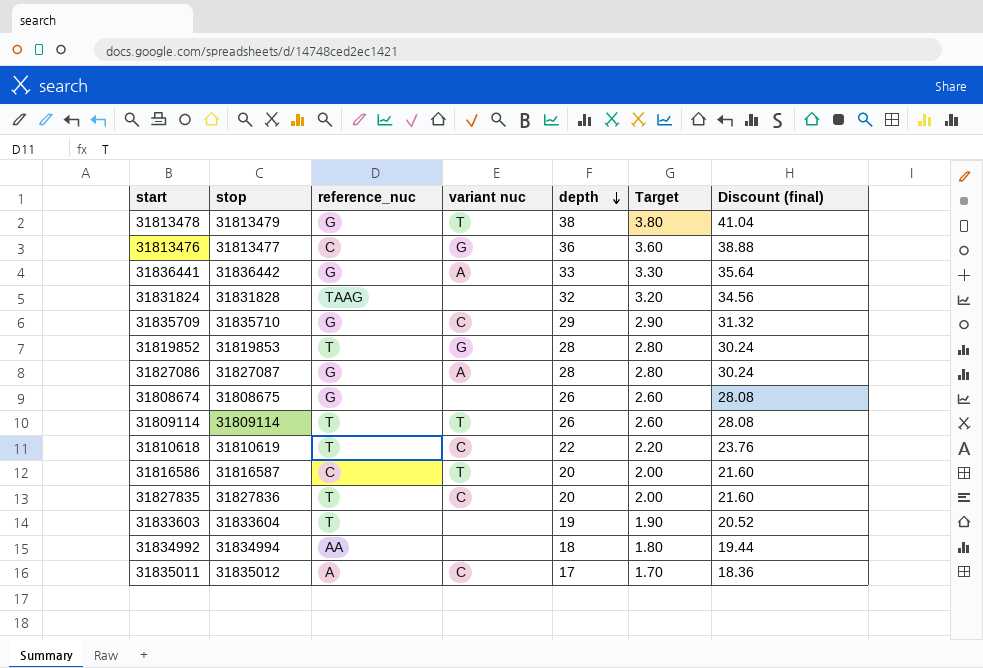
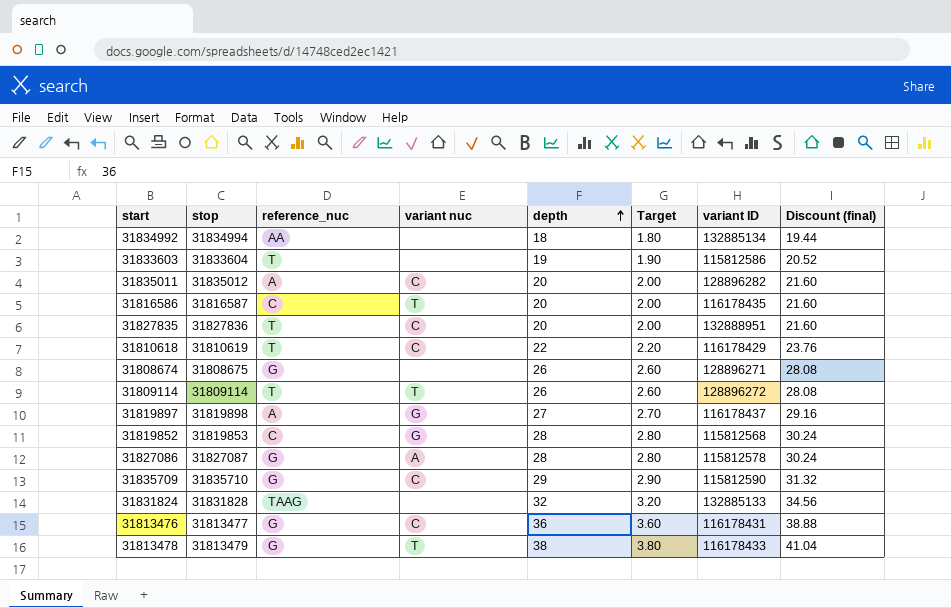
row order: depth descending -> depth ascending
column variant ID | position: none -> 7
row 31836441: 31836442 | G | A | 33 | 3.30 | 35.64 -> none
31835011 | depth: 17 -> 20
31835011 | Target: 1.70 -> 2.00
31835011 | Discount (final): 18.36 -> 21.60
row 31819897: none -> 31819898 | A | G | 27 | 2.70 | 116178437 | 29.16
31819852 | reference_nuc: T -> C
31813476 | reference_nuc: C -> G
31813476 | variant nuc: G -> C

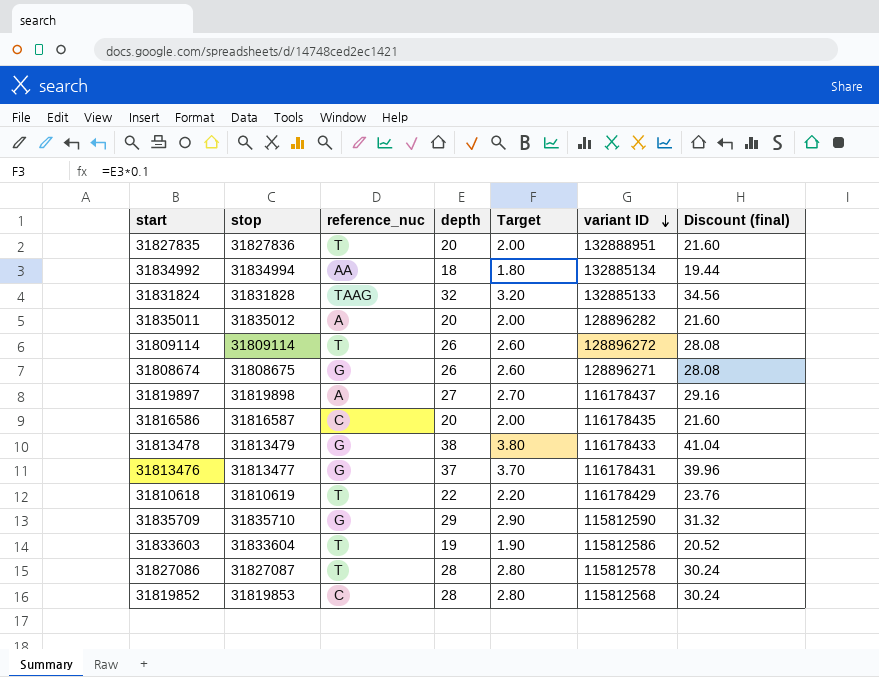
row order: depth ascending -> variant ID descending
column variant nuc | position: 4 -> none
31813476 | depth: 36 -> 37
31813476 | Target: 3.60 -> 3.70
31813476 | Discount (final): 38.88 -> 39.96
31827086 | reference_nuc: G -> T

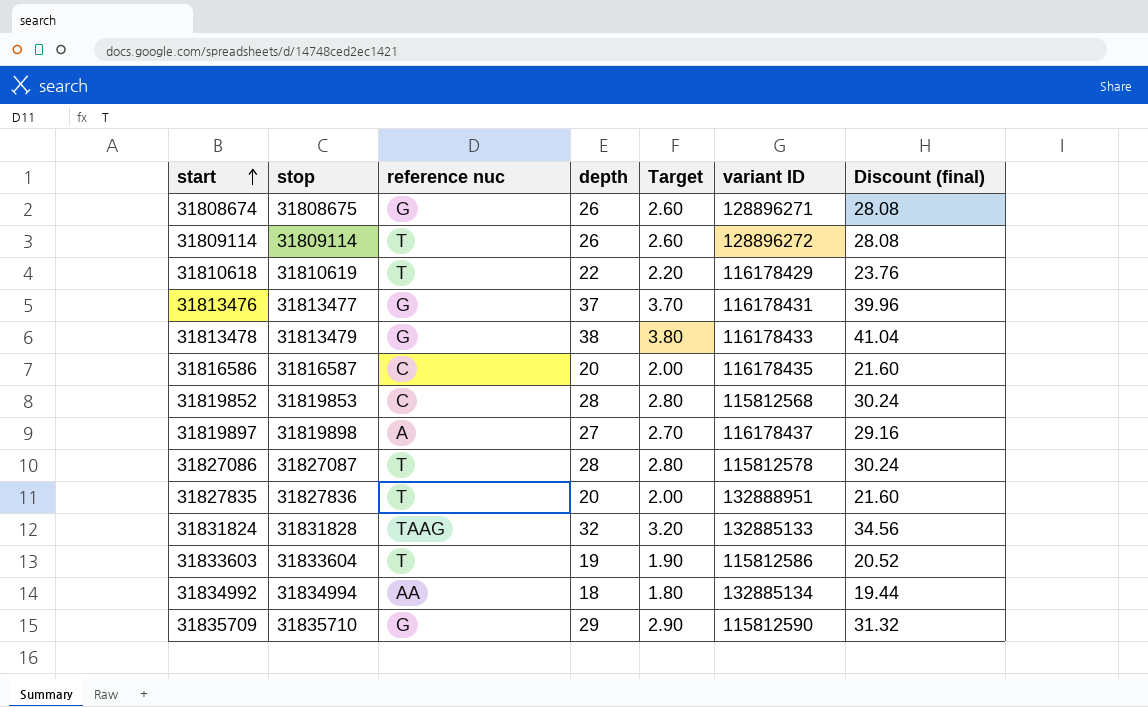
row order: variant ID descending -> start ascending
column name: reference_nuc -> reference nuc
row 31835011: 31835012 | A | 20 | 2.00 | 128896282 | 21.60 -> none

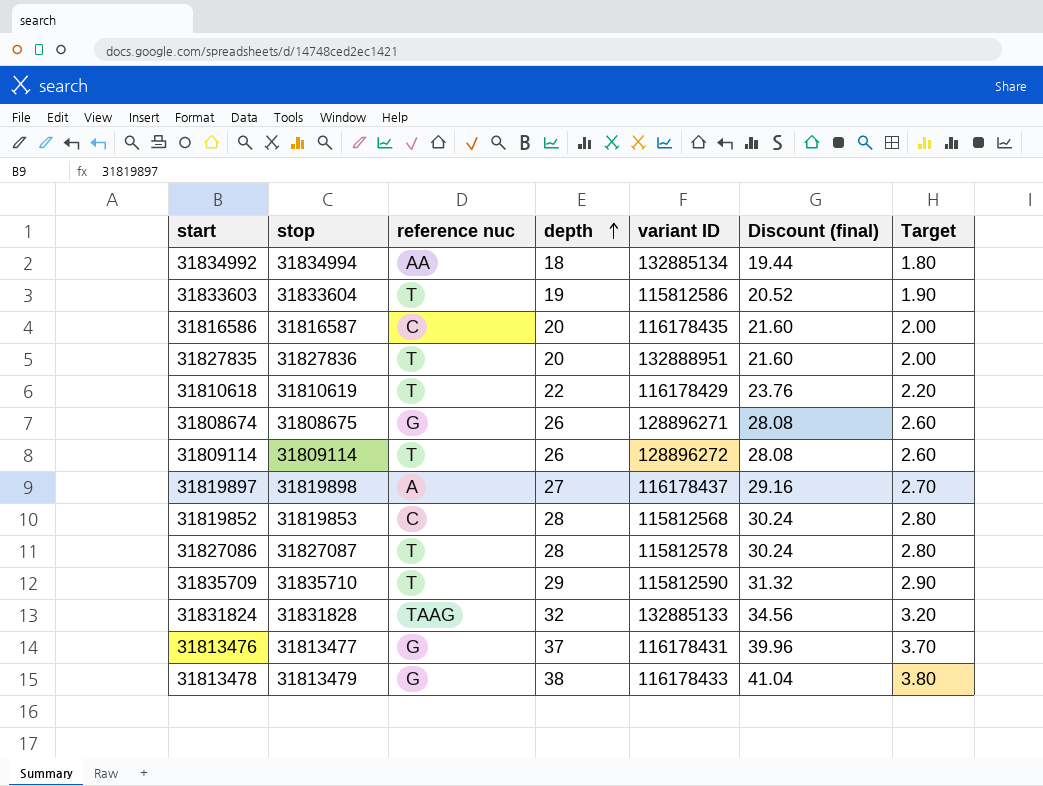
row order: start ascending -> depth ascending
column Target | position: 5 -> 7
31835709 | reference nuc: G -> T

